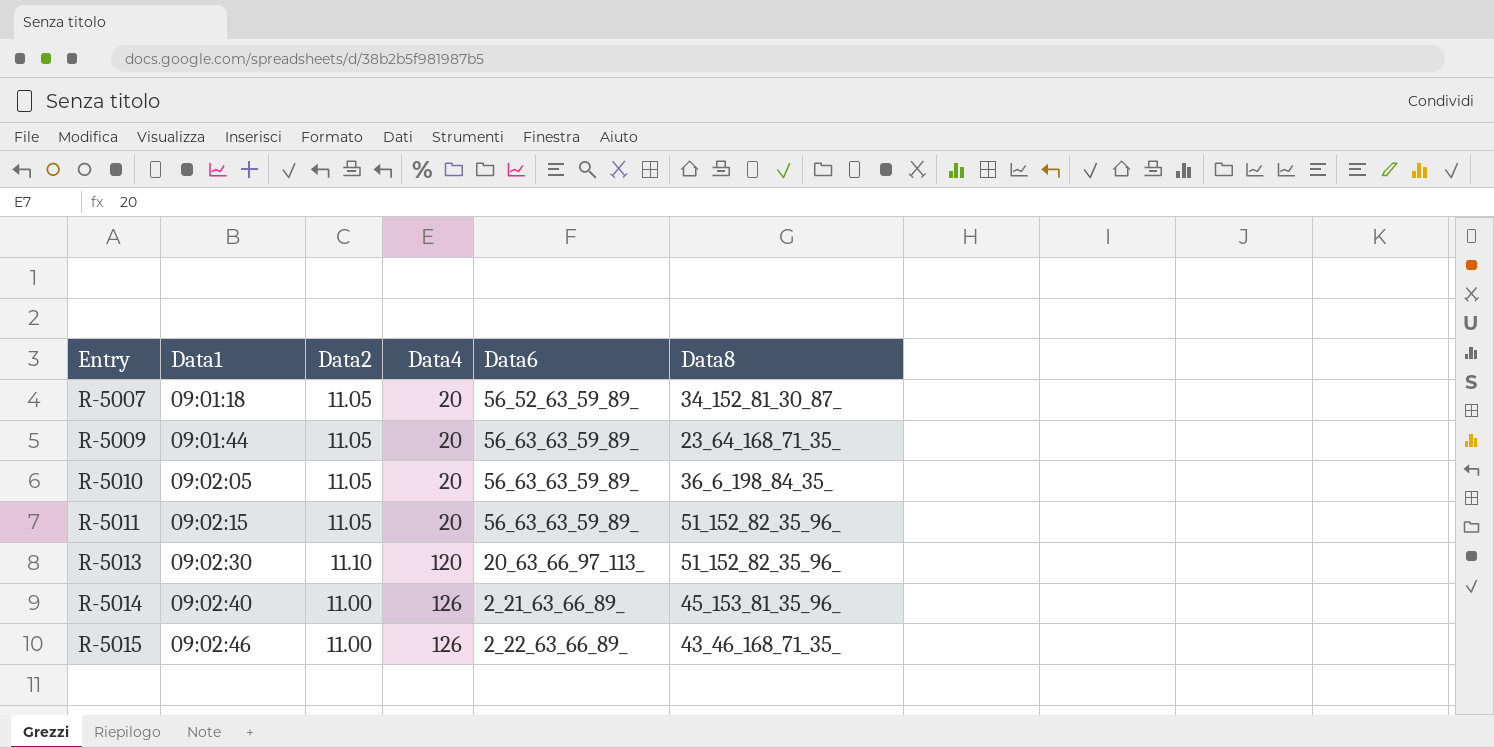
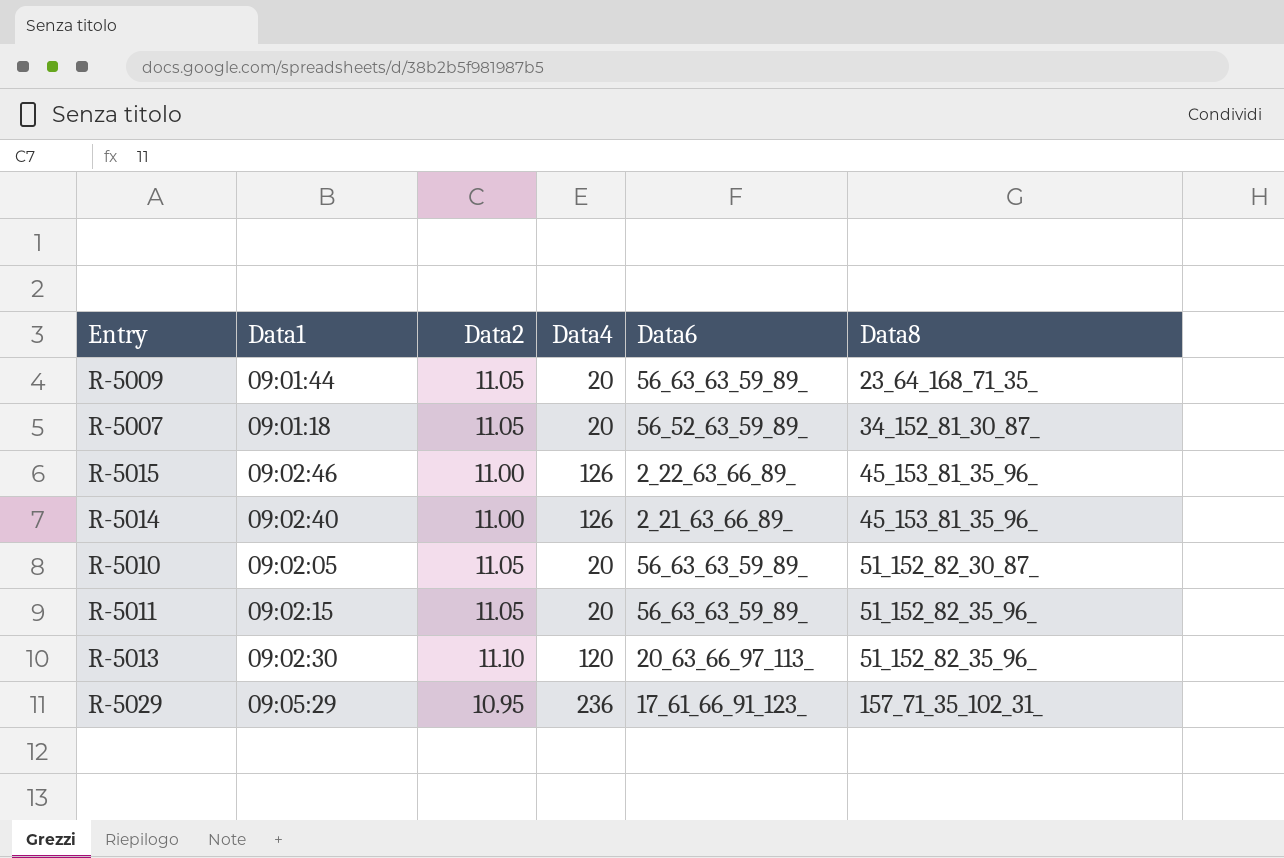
row order: Entry ascending -> Data8 ascending
R-5015 | Data8: 43_46_168_71_35_ -> 45_153_81_35_96_
R-5010 | Data8: 36_6_198_84_35_ -> 51_152_82_30_87_
row R-5029: none -> 09:05:29 | 10.95 | 236 | 17_61_66_91_123_ | 157_71_35_102_31_

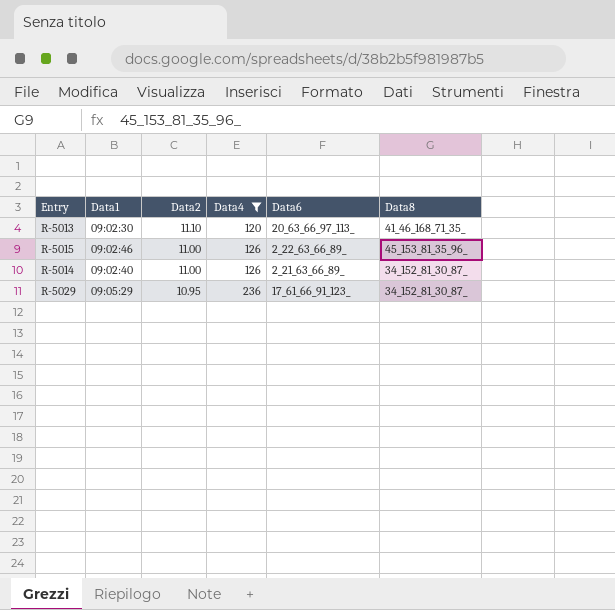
filter: none -> Data4 != 20
row order: Data8 ascending -> Data2 descending
R-5013 | Data8: 51_152_82_35_96_ -> 41_46_168_71_35_
R-5014 | Data8: 45_153_81_35_96_ -> 34_152_81_30_87_
R-5029 | Data8: 157_71_35_102_31_ -> 34_152_81_30_87_

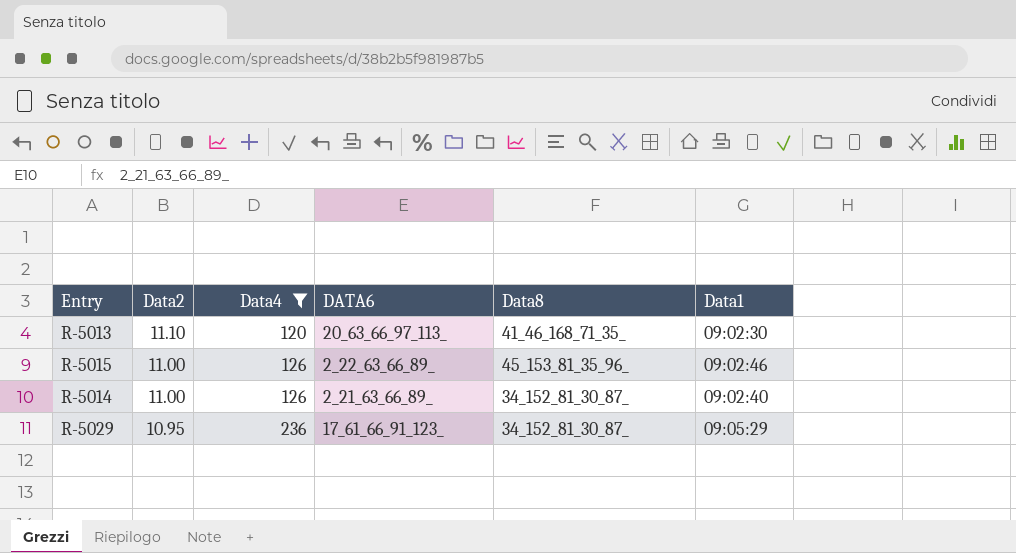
column name: Data6 -> DATA6
column Data1 | position: 2 -> 6

